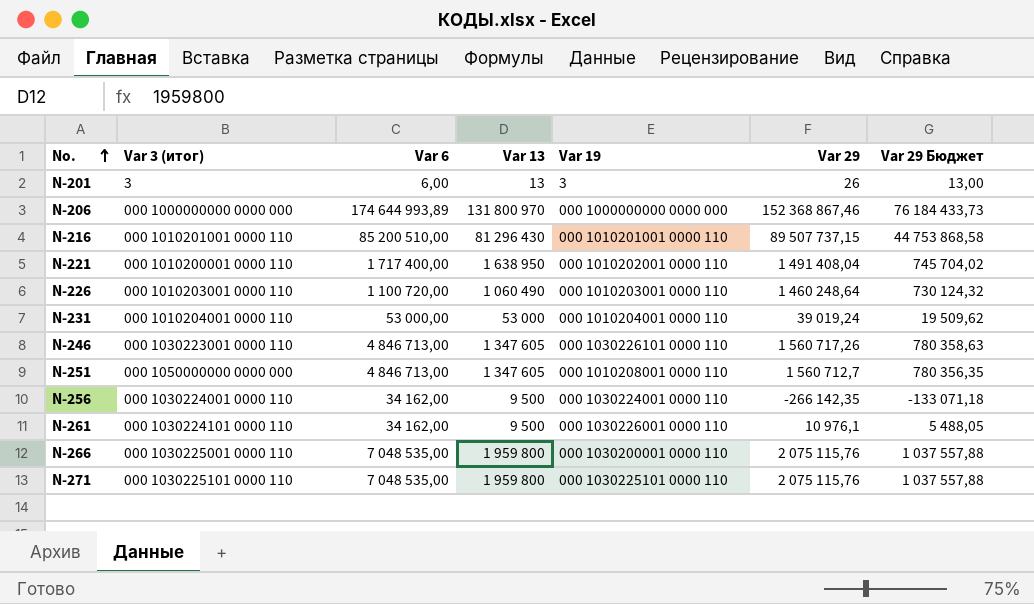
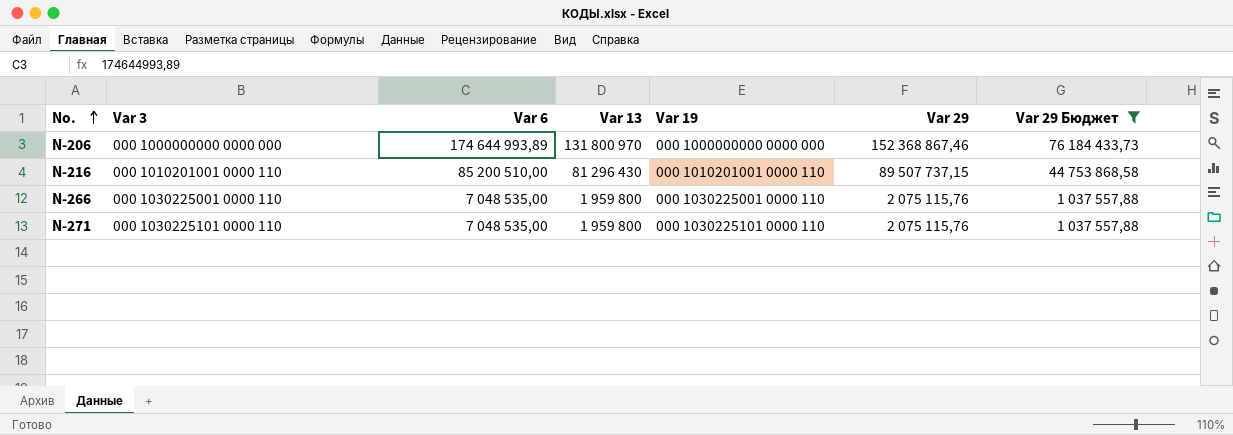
filter: none -> Var 29 Бюджет >= 1 037 557,88
column name: Var 3 (итог) -> Var 3
N-266 | Var 19: 000 1030200001 0000 110 -> 000 1030225001 0000 110

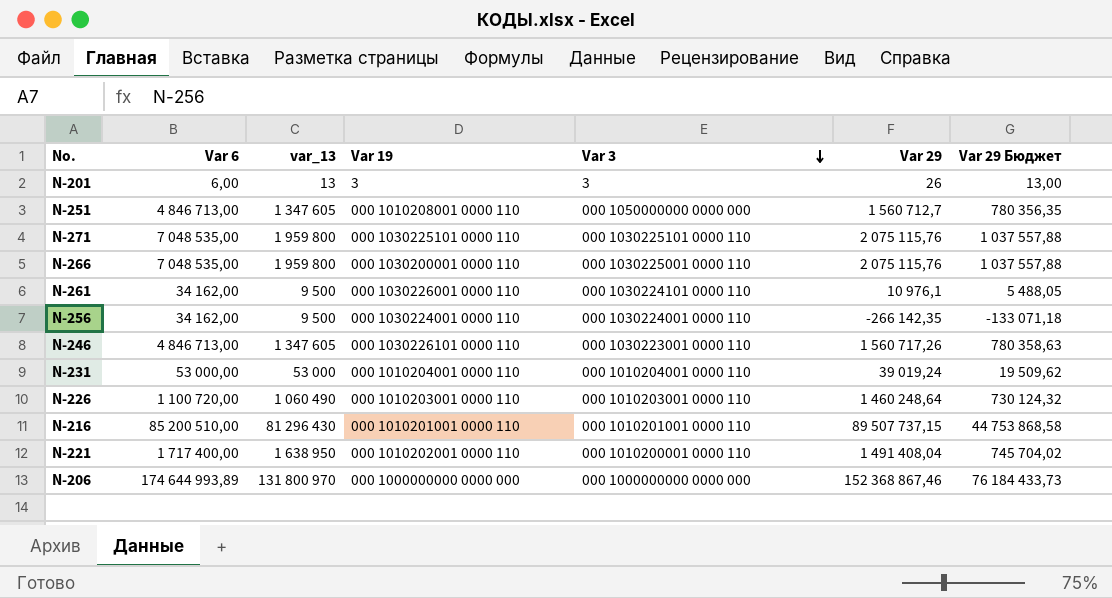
filter: Var 29 Бюджет >= 1 037 557,88 -> none
row order: No. ascending -> Var 3 descending
column name: Var 13 -> var_13
column Var 3 | position: 2 -> 5
N-266 | Var 19: 000 1030225001 0000 110 -> 000 1030200001 0000 110

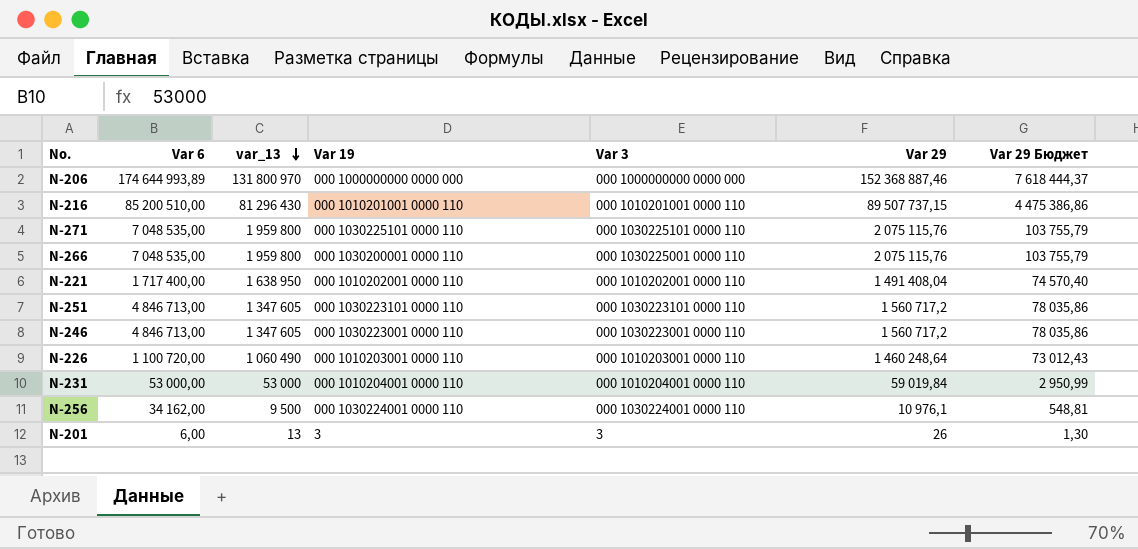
row order: Var 3 descending -> var_13 descending
column Var 29 Бюджет | formula: [Var 29] * 0,5 -> [Var 29] * 0,05
row N-261: 34 162,00 | 9 500 | 000 1030226001 0000 110 | 000 1030224101 0000 110 | 10 976,1 | 5 488,05 -> none
N-206 | Var 29: 152 368 867,46 -> 152 368 887,46
N-221 | Var 3: 000 1010200001 0000 110 -> 000 1010202001 0000 110
N-251 | Var 19: 000 1010208001 0000 110 -> 000 1030223101 0000 110
N-251 | Var 3: 000 1050000000 0000 000 -> 000 1030223101 0000 110
N-251 | Var 29: 1 560 712,7 -> 1 560 717,2
N-246 | Var 19: 000 1030226101 0000 110 -> 000 1030223001 0000 110
N-246 | Var 29: 1 560 717,26 -> 1 560 717,2
N-231 | Var 29: 39 019,24 -> 59 019,84
N-256 | Var 29: -266 142,35 -> 10 976,1

